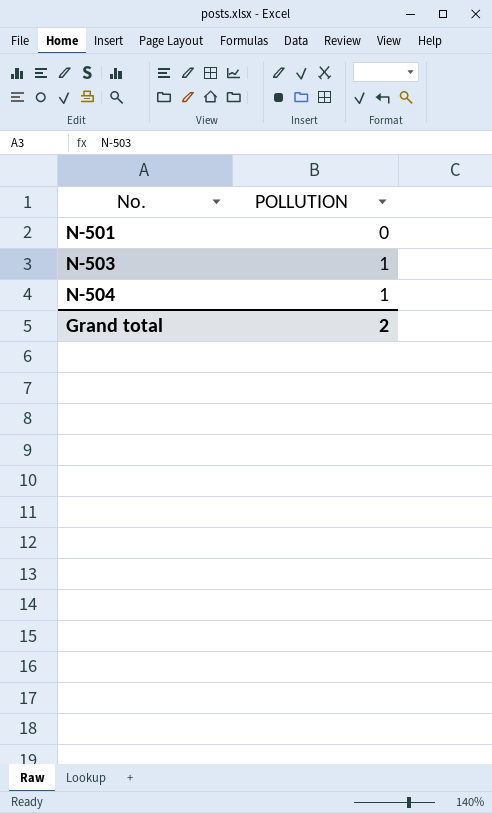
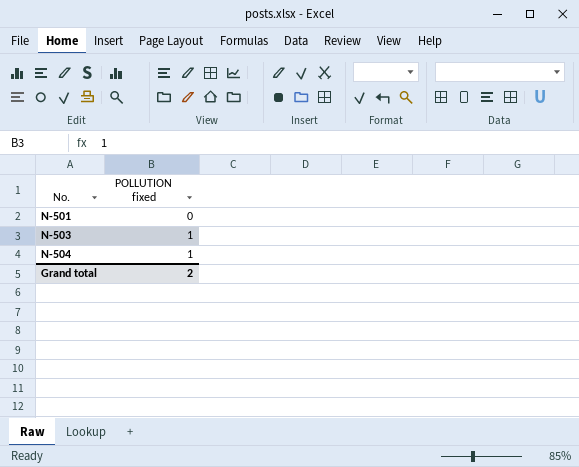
column name: POLLUTION -> POLLUTION fixed

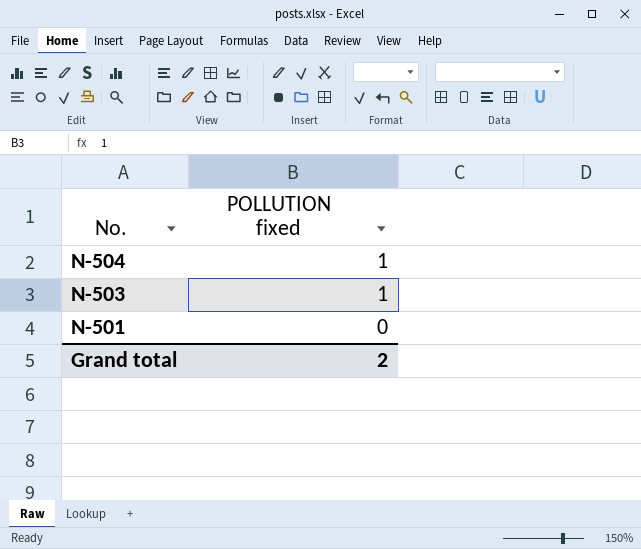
row order: No. ascending -> No. descending

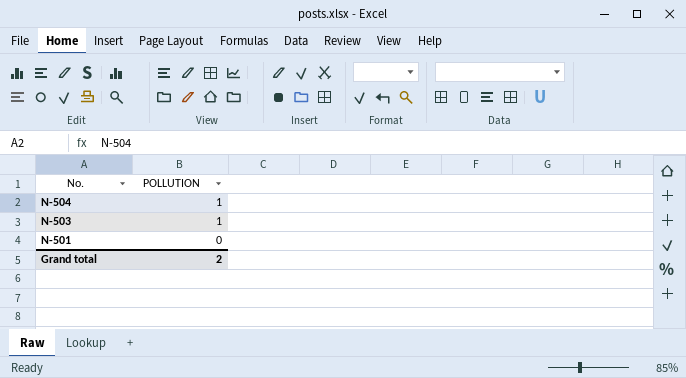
column name: POLLUTION fixed -> POLLUTION

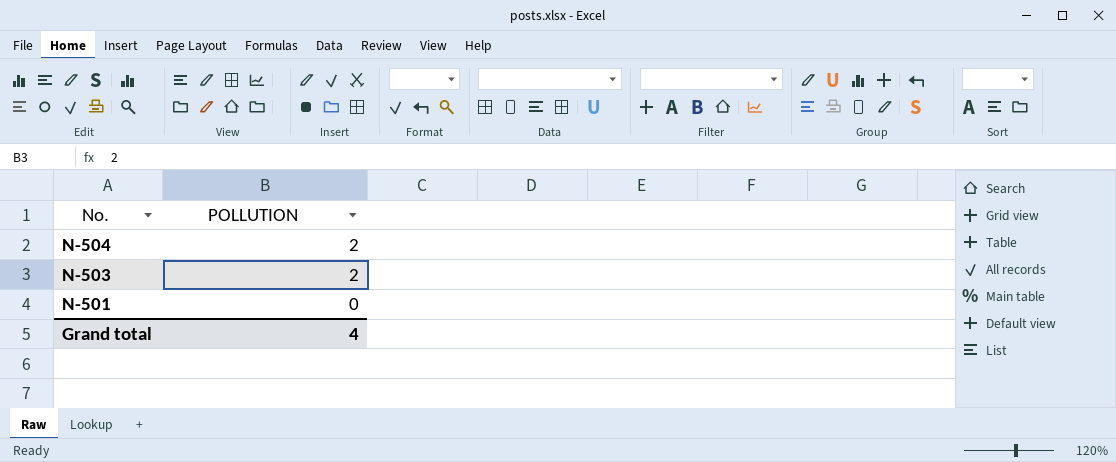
N-504 | POLLUTION: 1 -> 2
N-503 | POLLUTION: 1 -> 2
Grand total | POLLUTION: 2 -> 4

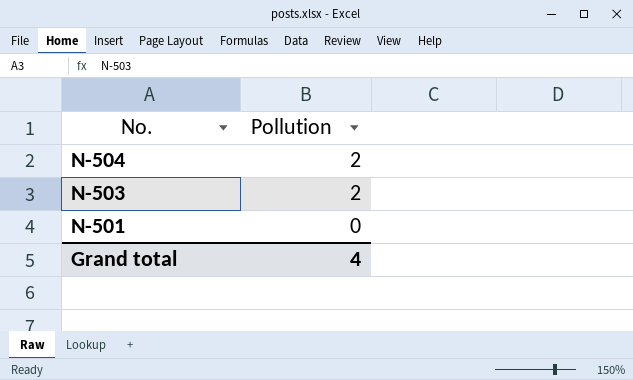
column name: POLLUTION -> Pollution

